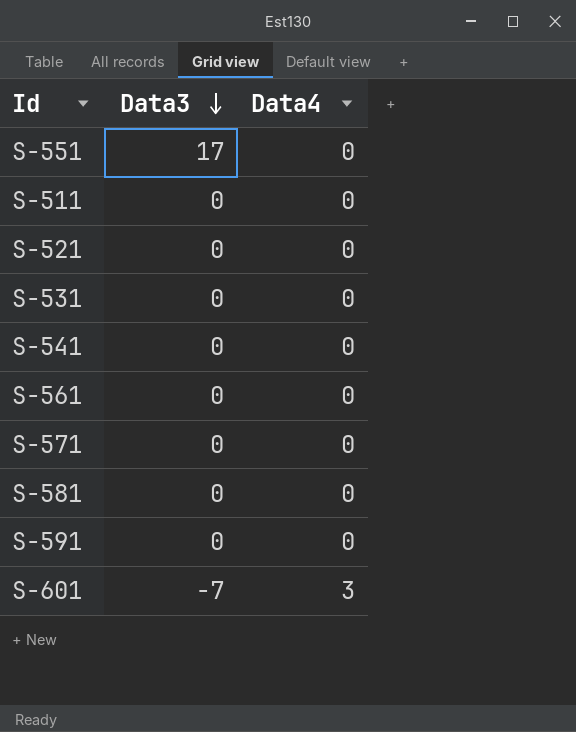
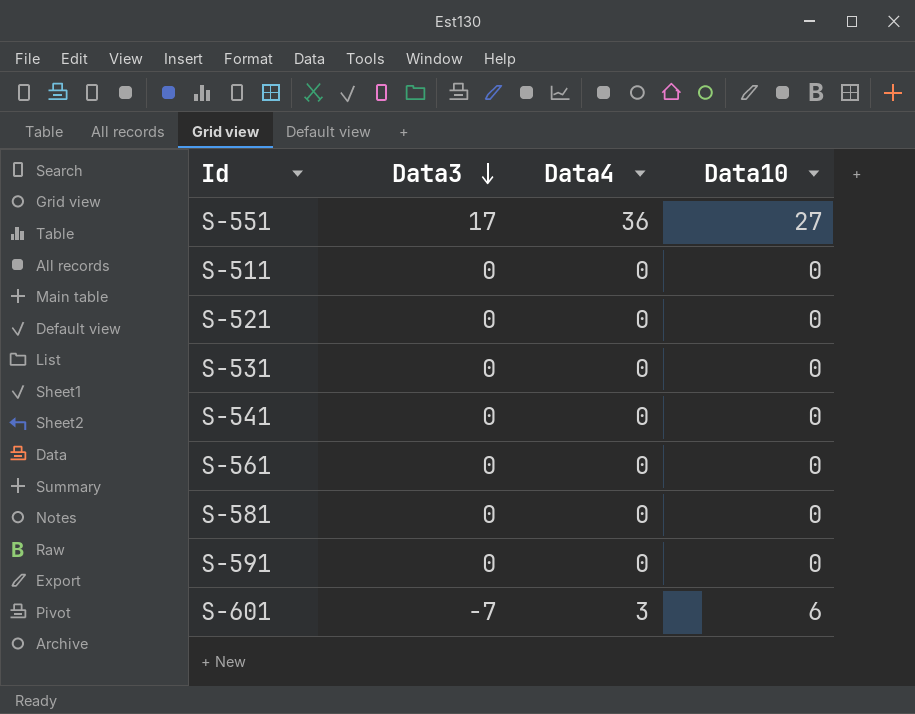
column Data10 | position: none -> 4
row S-571: 0 | 0 -> none
S-551 | Data4: 0 -> 36

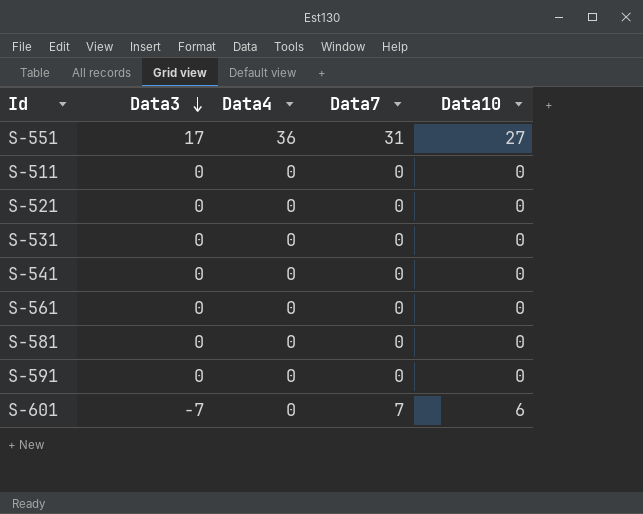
column Data7 | position: none -> 4
S-601 | Data4: 3 -> 0

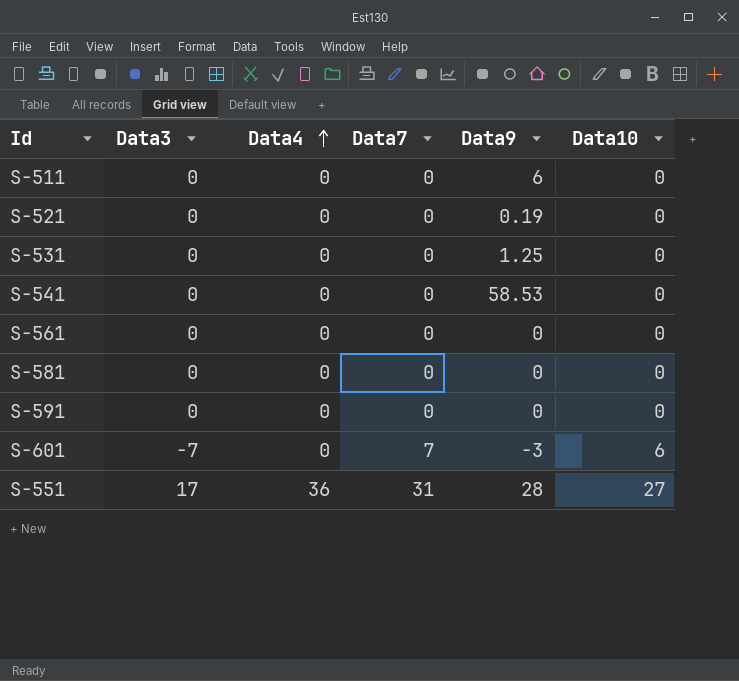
row order: Data3 descending -> Data4 ascending
column Data9 | position: none -> 5

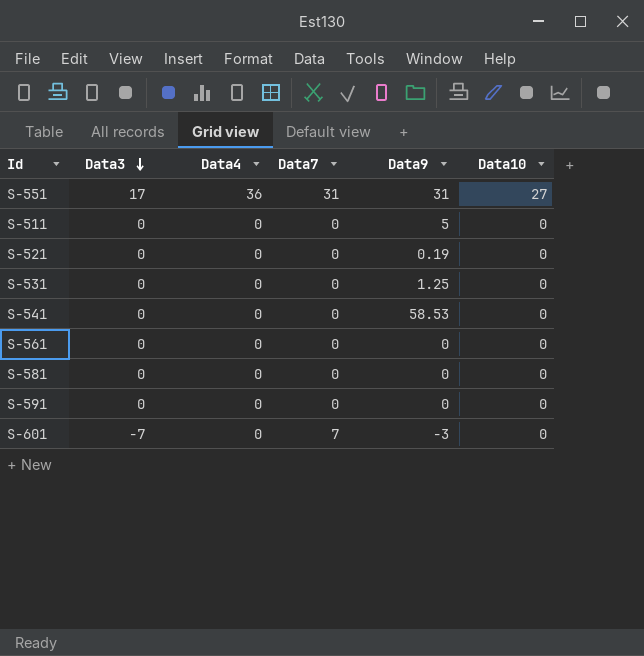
row order: Data4 ascending -> Data3 descending
S-551 | Data9: 28 -> 31
S-511 | Data9: 6 -> 5
S-601 | Data10: 6 -> 0

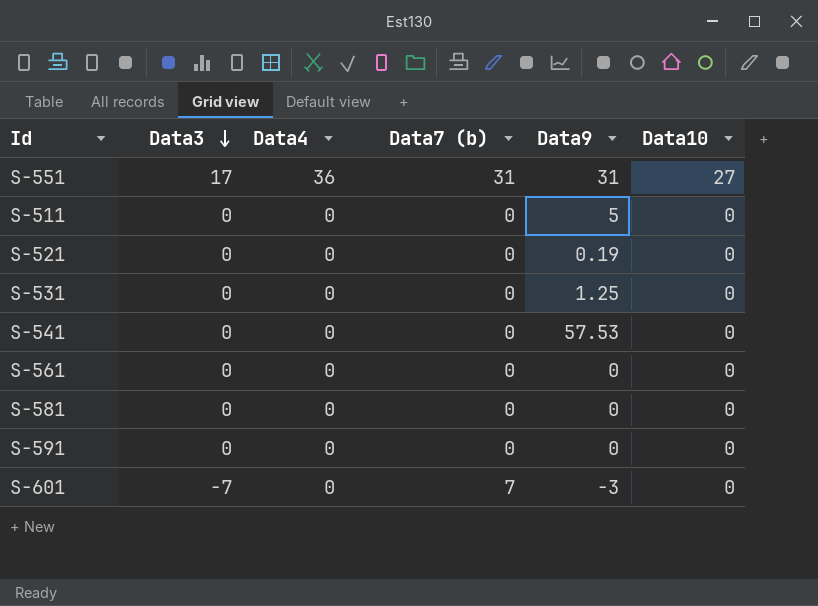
column name: Data7 -> Data7 (b)
S-541 | Data9: 58.53 -> 57.53

